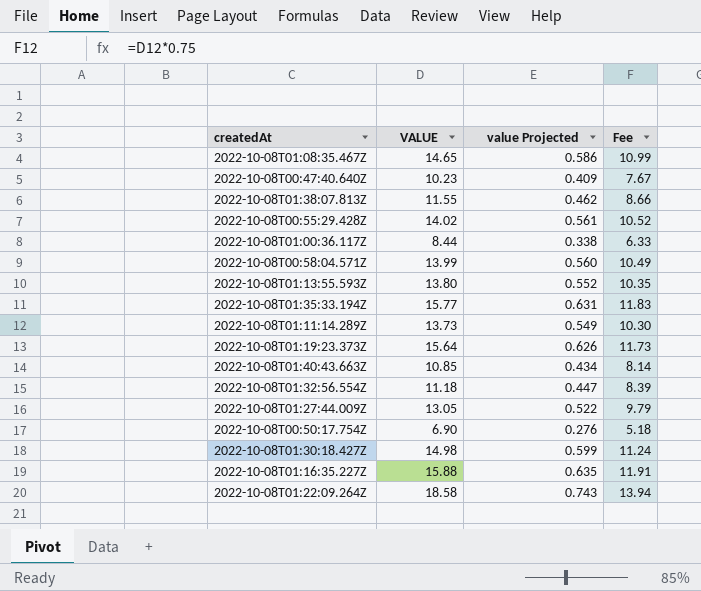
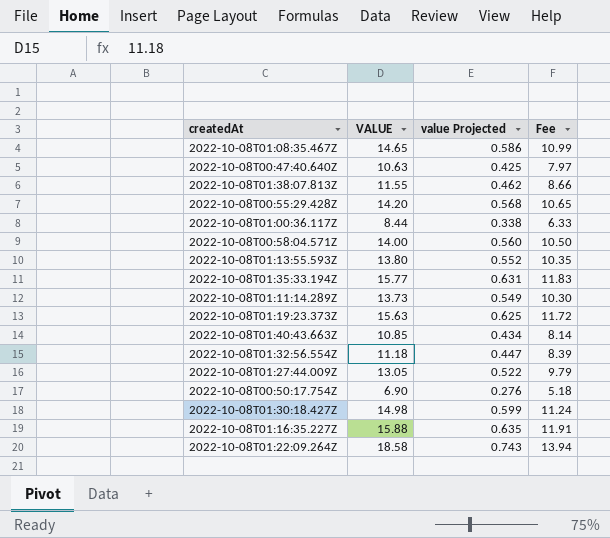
2022-10-08T00:47:40.640Z | VALUE: 10.23 -> 10.63
2022-10-08T00:47:40.640Z | value Projected: 0.409 -> 0.425
2022-10-08T00:47:40.640Z | Fee: 7.67 -> 7.97
2022-10-08T00:55:29.428Z | VALUE: 14.02 -> 14.20
2022-10-08T00:55:29.428Z | value Projected: 0.561 -> 0.568
2022-10-08T00:55:29.428Z | Fee: 10.52 -> 10.65
2022-10-08T00:58:04.571Z | VALUE: 13.99 -> 14.00
2022-10-08T00:58:04.571Z | Fee: 10.49 -> 10.50
2022-10-08T01:19:23.373Z | VALUE: 15.64 -> 15.63
2022-10-08T01:19:23.373Z | value Projected: 0.626 -> 0.625
2022-10-08T01:19:23.373Z | Fee: 11.73 -> 11.72

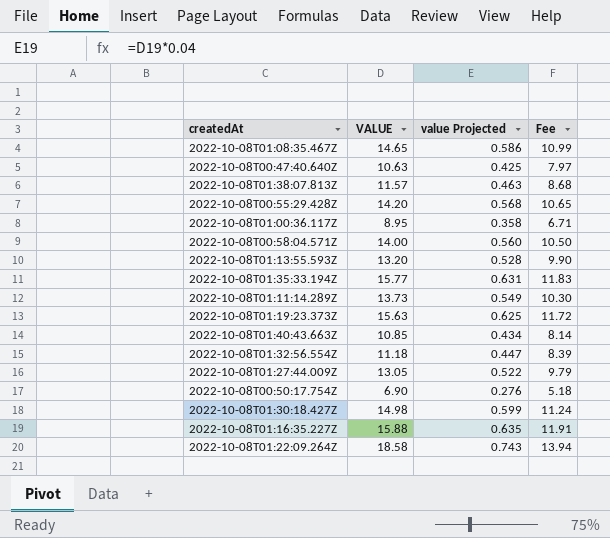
2022-10-08T01:38:07.813Z | VALUE: 11.55 -> 11.57
2022-10-08T01:38:07.813Z | value Projected: 0.462 -> 0.463
2022-10-08T01:38:07.813Z | Fee: 8.66 -> 8.68
2022-10-08T01:00:36.117Z | VALUE: 8.44 -> 8.95
2022-10-08T01:00:36.117Z | value Projected: 0.338 -> 0.358
2022-10-08T01:00:36.117Z | Fee: 6.33 -> 6.71
2022-10-08T01:13:55.593Z | VALUE: 13.80 -> 13.20
2022-10-08T01:13:55.593Z | value Projected: 0.552 -> 0.528
2022-10-08T01:13:55.593Z | Fee: 10.35 -> 9.90

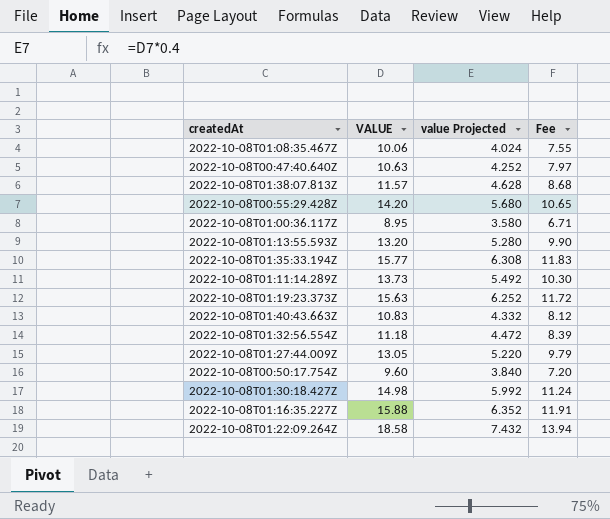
column value Projected | formula: [VALUE] * 0.04 -> [VALUE] * 0.4
row 2022-10-08T00:58:04.571Z: 14.00 | 0.560 | 10.50 -> none
2022-10-08T01:08:35.467Z | VALUE: 14.65 -> 10.06
2022-10-08T01:08:35.467Z | Fee: 10.99 -> 7.55
2022-10-08T01:40:43.663Z | VALUE: 10.85 -> 10.83
2022-10-08T01:40:43.663Z | Fee: 8.14 -> 8.12
2022-10-08T00:50:17.754Z | VALUE: 6.90 -> 9.60
2022-10-08T00:50:17.754Z | Fee: 5.18 -> 7.20

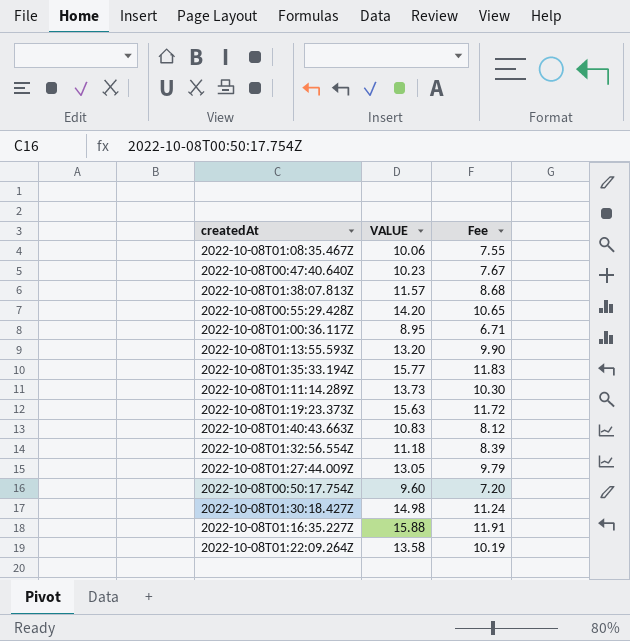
column value Projected | formula: [VALUE] * 0.4 -> none
2022-10-08T00:47:40.640Z | VALUE: 10.63 -> 10.23
2022-10-08T00:47:40.640Z | Fee: 7.97 -> 7.67
2022-10-08T01:22:09.264Z | VALUE: 18.58 -> 13.58
2022-10-08T01:22:09.264Z | Fee: 13.94 -> 10.19

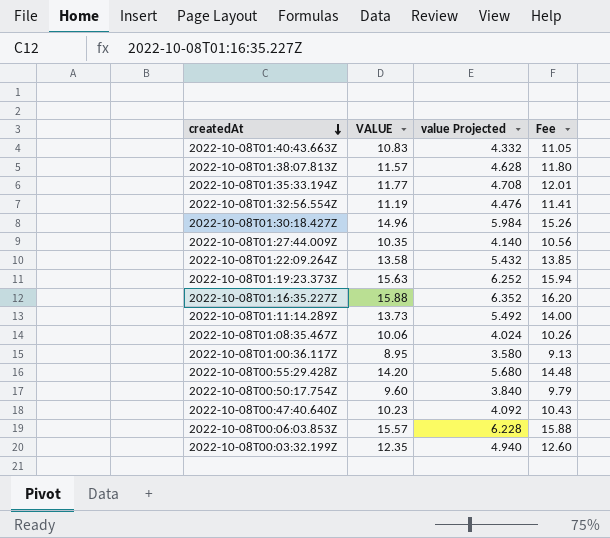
row order: none -> createdAt descending
column value Projected | formula: none -> [VALUE] * 0.4
column Fee | formula: [VALUE] * 0.75 -> [VALUE] * 1.02
row 2022-10-08T01:13:55.593Z: 13.20 | 9.90 -> none
2022-10-08T01:35:33.194Z | VALUE: 15.77 -> 11.77
2022-10-08T01:32:56.554Z | VALUE: 11.18 -> 11.19
2022-10-08T01:30:18.427Z | VALUE: 14.98 -> 14.96
2022-10-08T01:27:44.009Z | VALUE: 13.05 -> 10.35
row 2022-10-08T00:06:03.853Z: none -> 15.57 | 6.228 | 15.88
row 2022-10-08T00:03:32.199Z: none -> 12.35 | 4.940 | 12.60

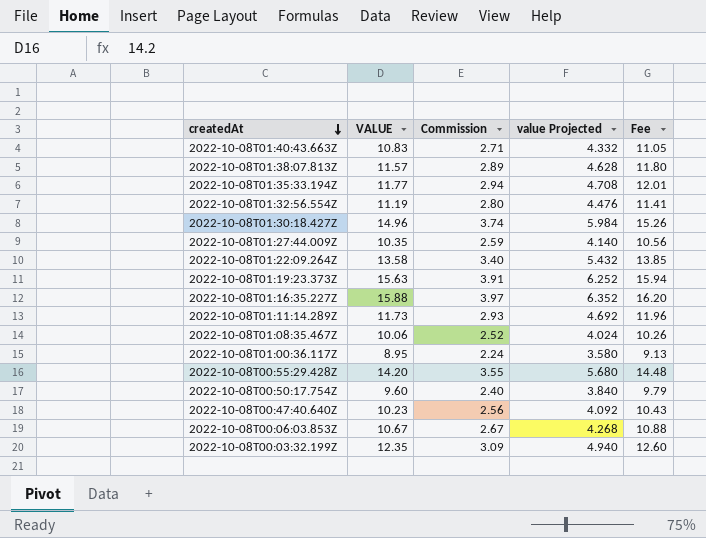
column Commission | formula: none -> [VALUE] * 0.25
2022-10-08T01:11:14.289Z | VALUE: 13.73 -> 11.73
2022-10-08T01:11:14.289Z | value Projected: 5.492 -> 4.692
2022-10-08T01:11:14.289Z | Fee: 14.00 -> 11.96
2022-10-08T00:06:03.853Z | VALUE: 15.57 -> 10.67
2022-10-08T00:06:03.853Z | value Projected: 6.228 -> 4.268
2022-10-08T00:06:03.853Z | Fee: 15.88 -> 10.88

